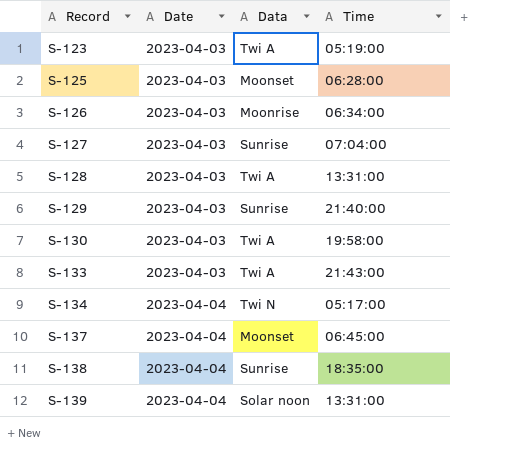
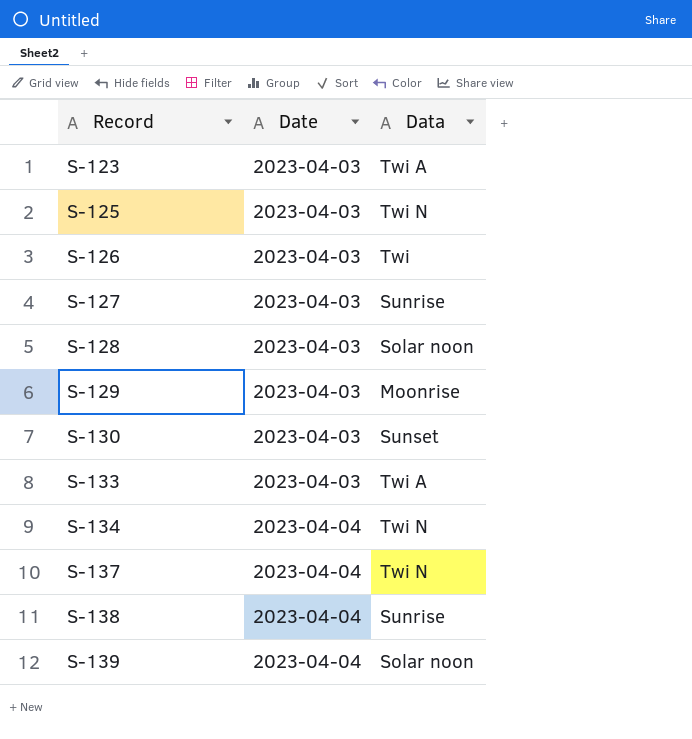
column Time | position: 4 -> none
S-125 | Data: Moonset -> Twi N
S-126 | Data: Moonrise -> Twi
S-128 | Data: Twi A -> Solar noon
S-129 | Data: Sunrise -> Moonrise
S-130 | Data: Twi A -> Sunset
S-137 | Data: Moonset -> Twi N

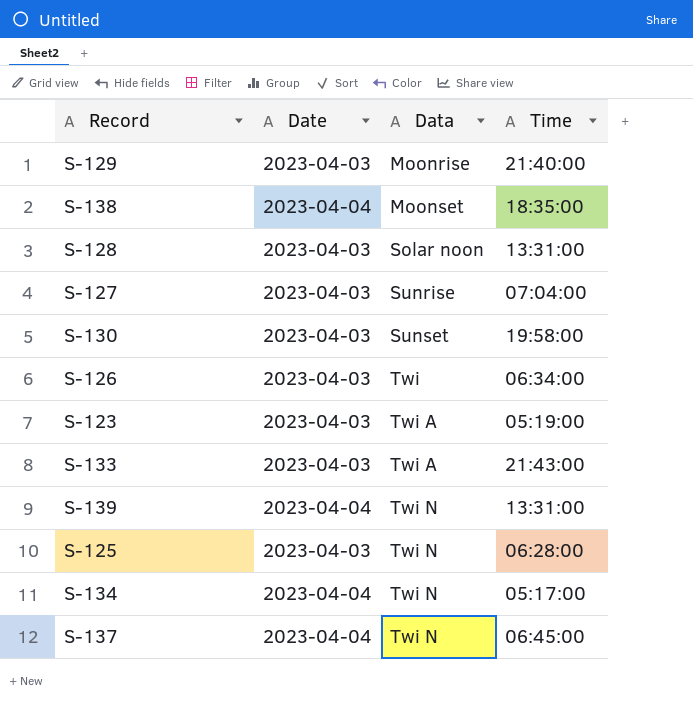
row order: Record ascending -> Data ascending
column Time | position: none -> 4
S-138 | Data: Sunrise -> Moonset
S-139 | Data: Solar noon -> Twi N

